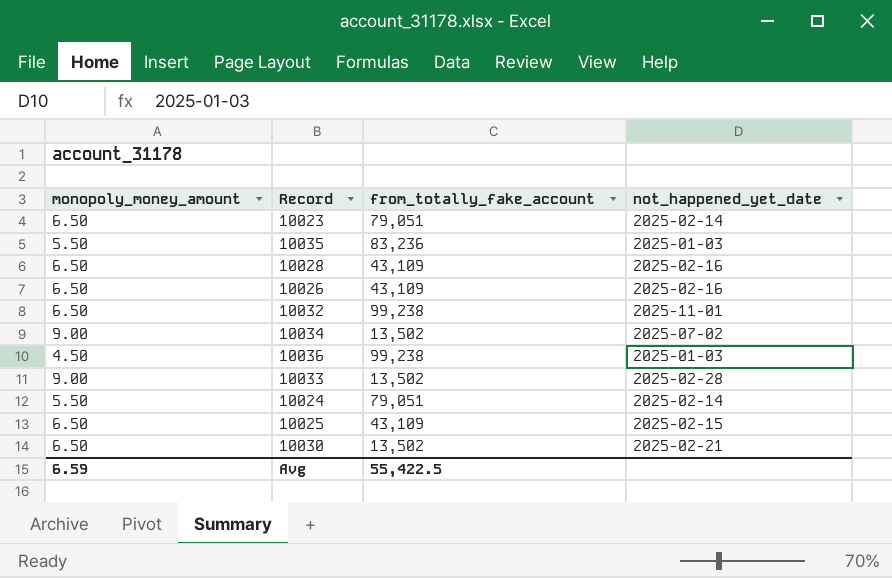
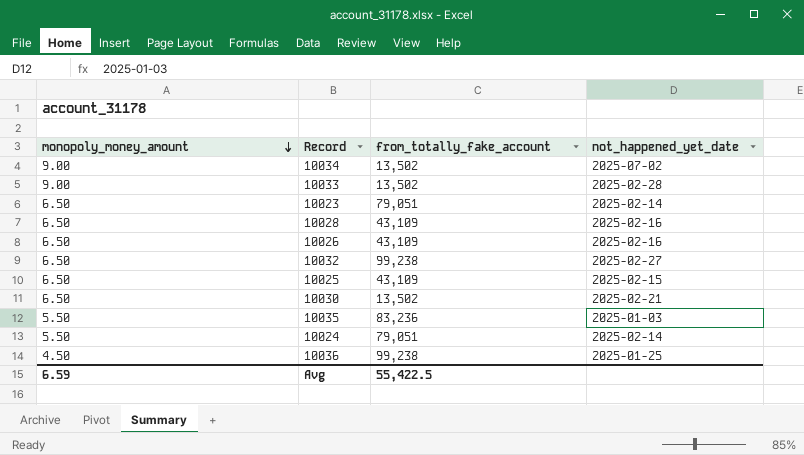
row order: none -> monopoly_money_amount descending
10032 | not_happened_yet_date: 2025-11-01 -> 2025-02-27
10036 | not_happened_yet_date: 2025-01-03 -> 2025-01-25

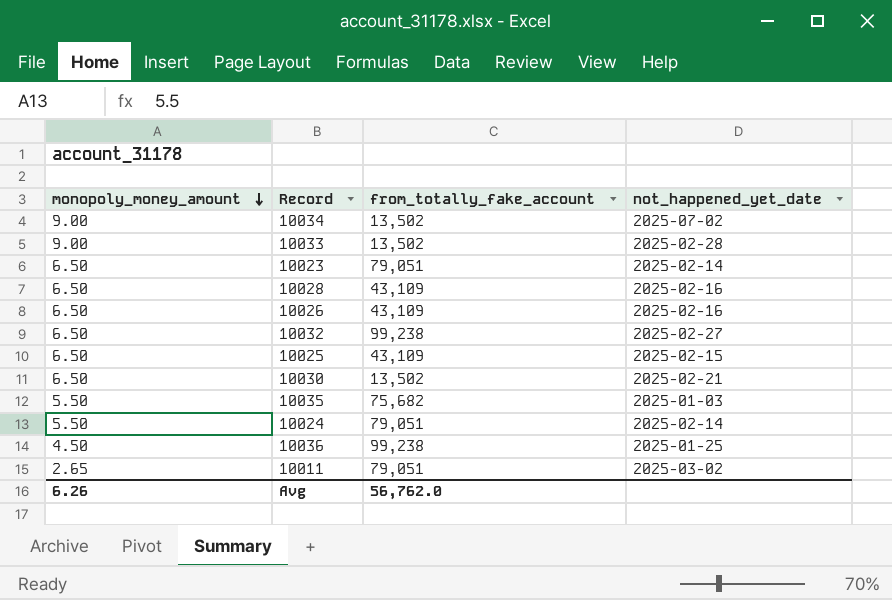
10035 | from_totally_fake_account: 83,236 -> 75,682
row 10011: none -> 2.65 | 79,051 | 2025-03-02
Avg | monopoly_money_amount: 6.59 -> 6.26
Avg | from_totally_fake_account: 55,422.5 -> 56,762.0

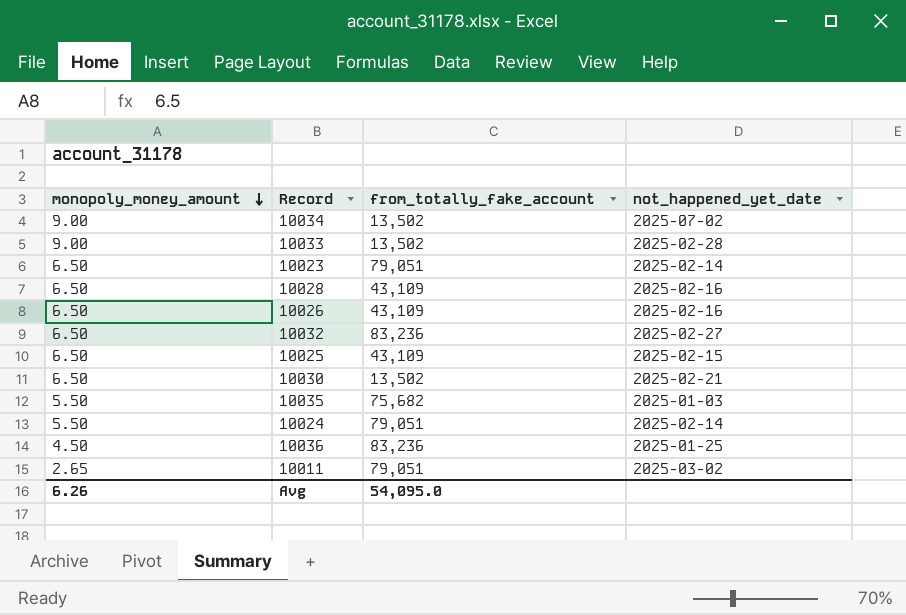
10032 | from_totally_fake_account: 99,238 -> 83,236
10036 | from_totally_fake_account: 99,238 -> 83,236
Avg | from_totally_fake_account: 56,762.0 -> 54,095.0

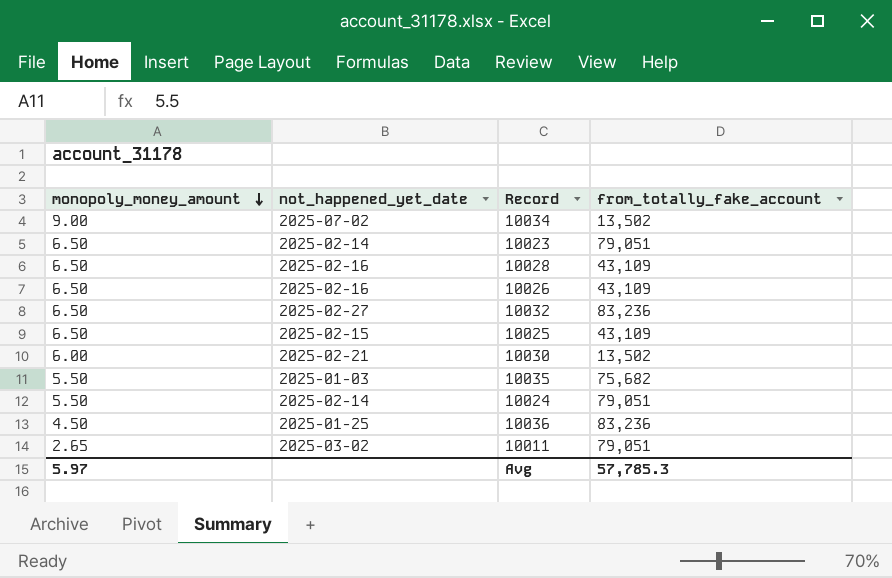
column not_happened_yet_date | position: 4 -> 2
row 10033: 9.00 | 13,502 | 2025-02-28 -> none
10030 | monopoly_money_amount: 6.50 -> 6.00
Avg | monopoly_money_amount: 6.26 -> 5.97
Avg | from_totally_fake_account: 54,095.0 -> 57,785.3

